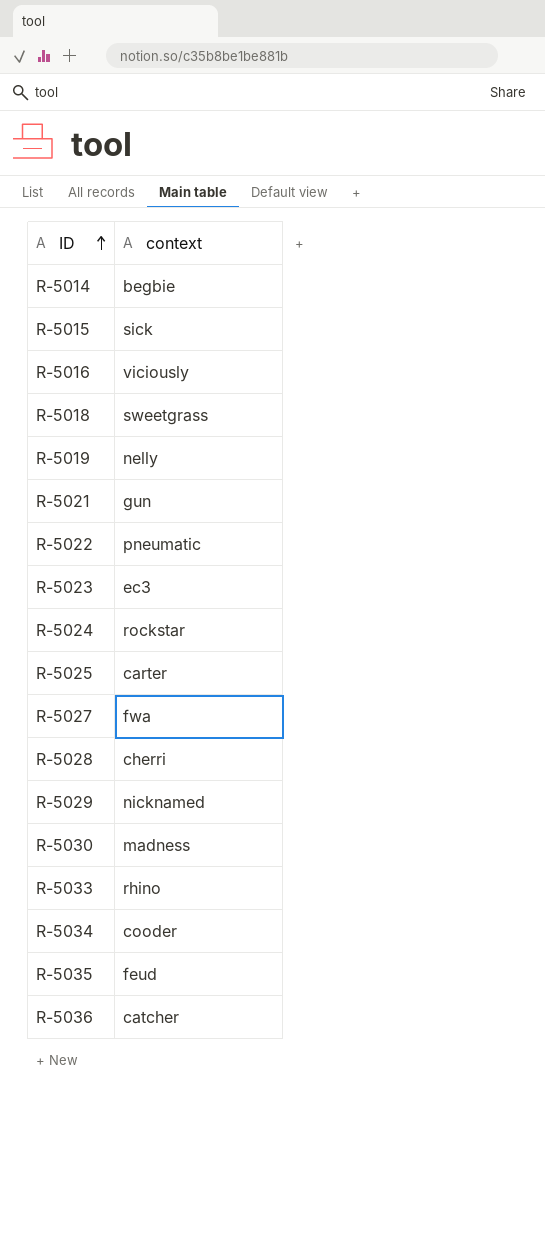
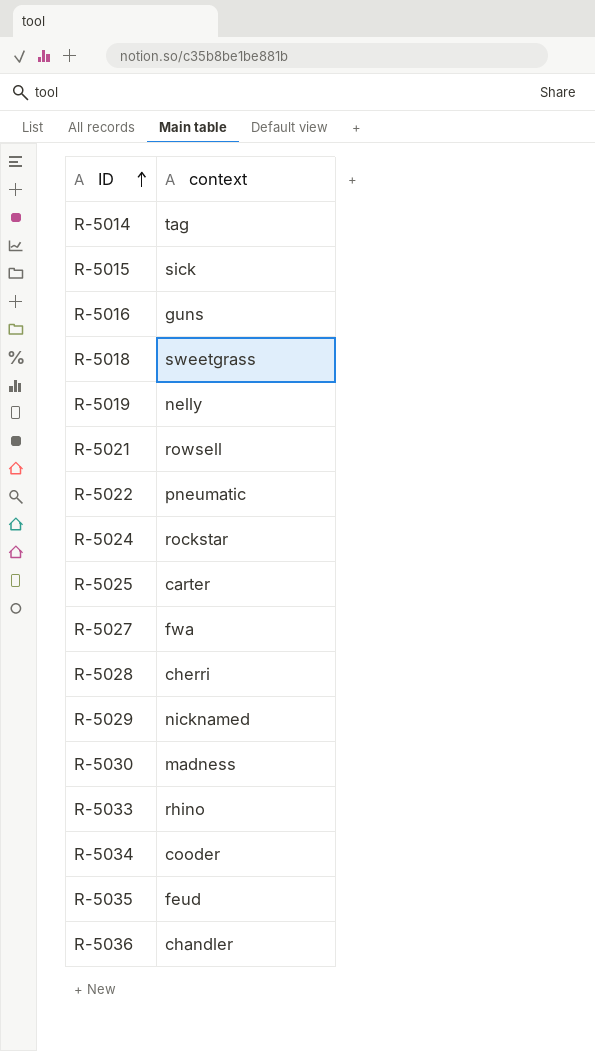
row R-5023: ec3 -> none
R-5014 | context: begbie -> tag
R-5016 | context: viciously -> guns
R-5021 | context: gun -> rowsell
R-5036 | context: catcher -> chandler

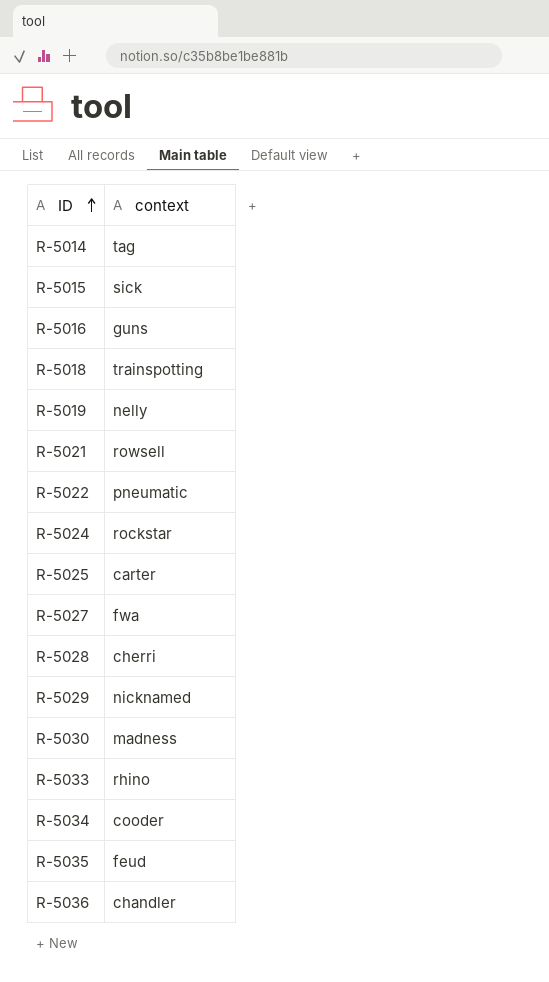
R-5018 | context: sweetgrass -> trainspotting

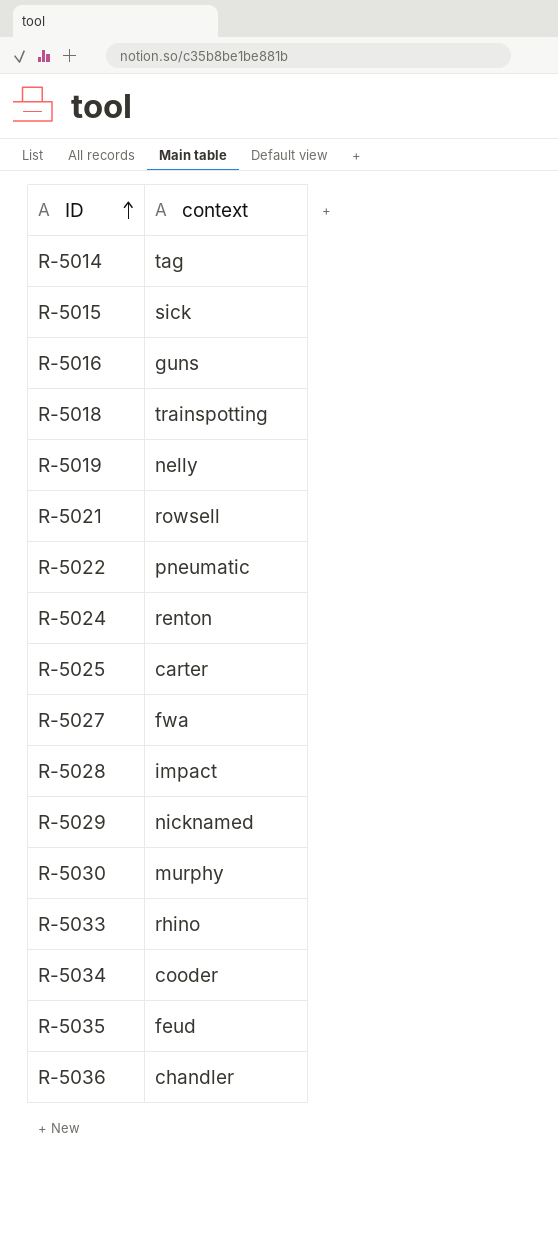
R-5024 | context: rockstar -> renton
R-5028 | context: cherri -> impact
R-5030 | context: madness -> murphy

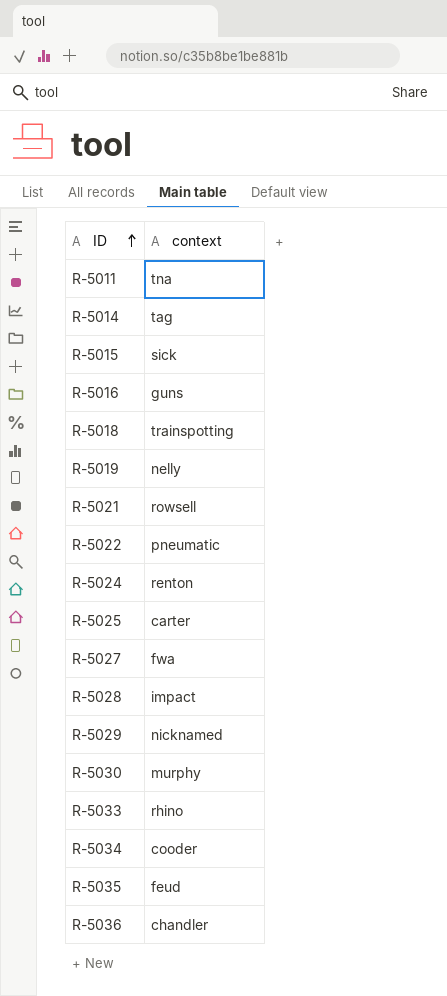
row R-5011: none -> tna

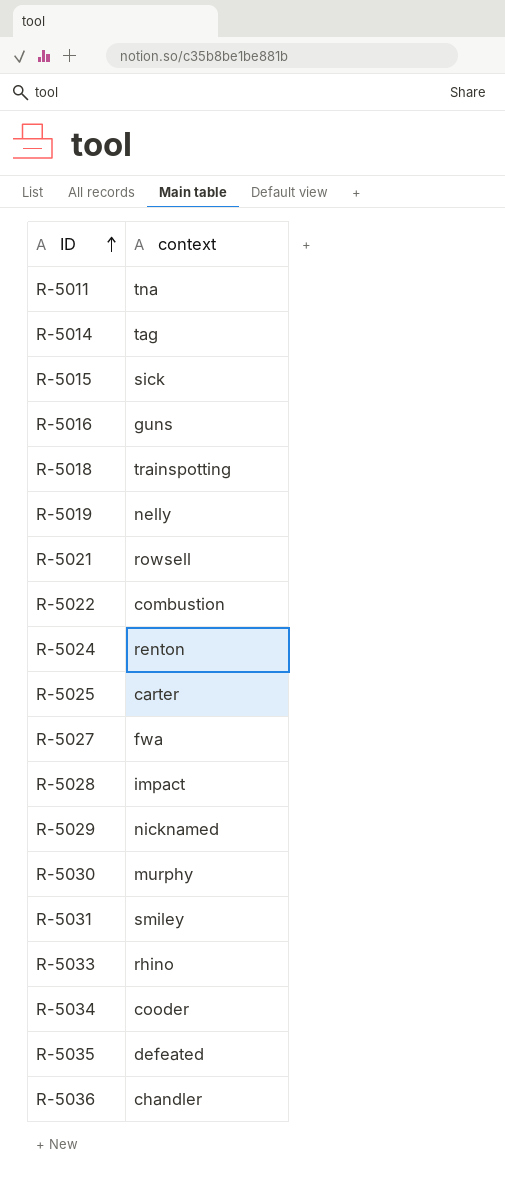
R-5022 | context: pneumatic -> combustion
row R-5031: none -> smiley
R-5035 | context: feud -> defeated

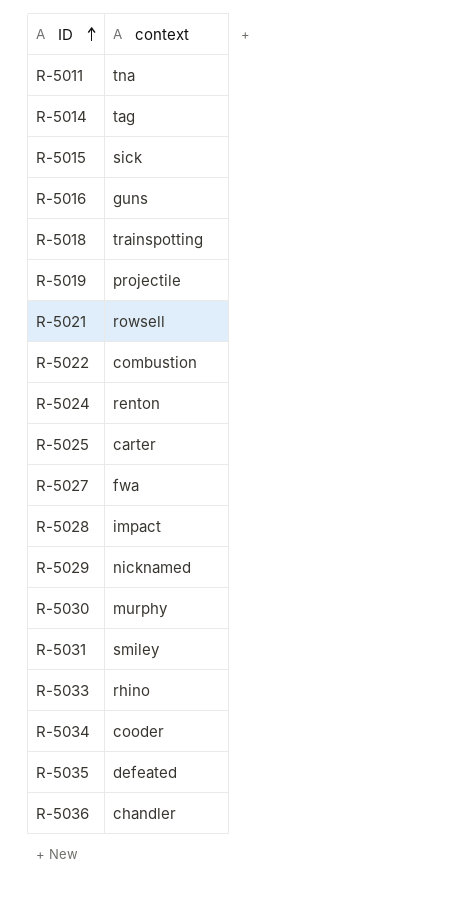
R-5019 | context: nelly -> projectile

